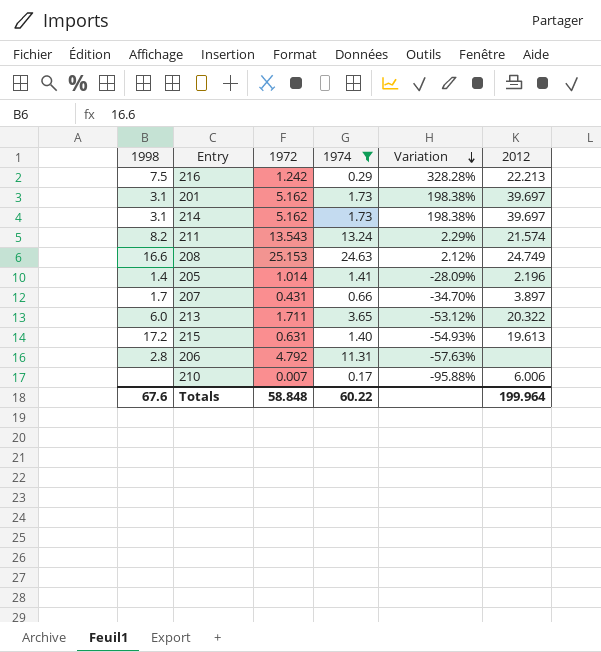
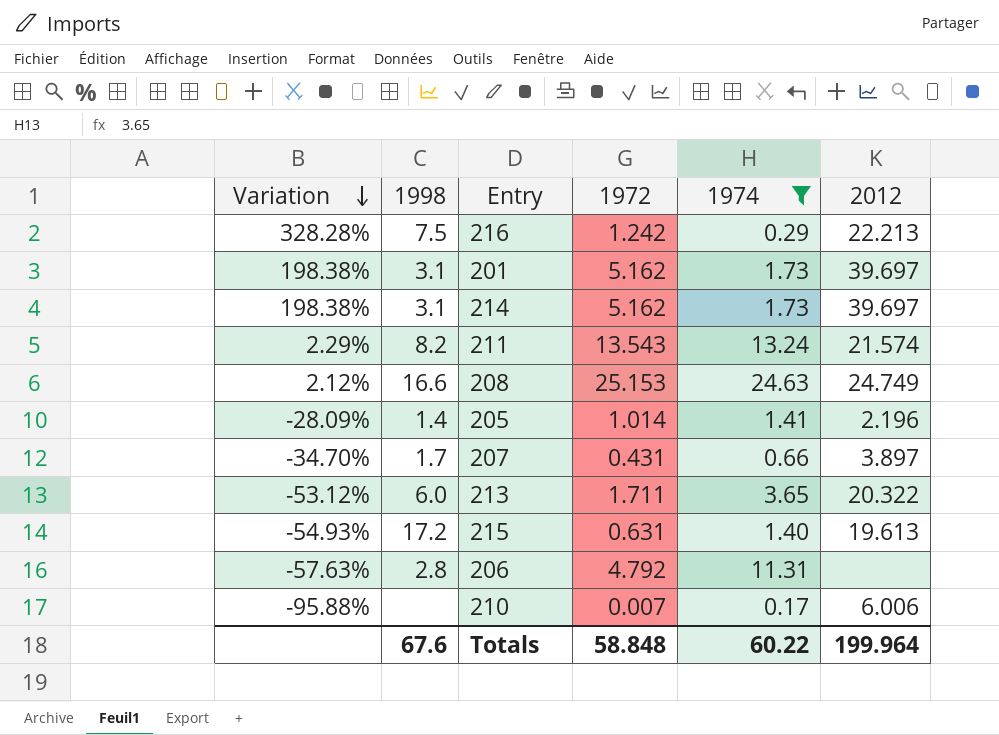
column Variation | position: 5 -> 1

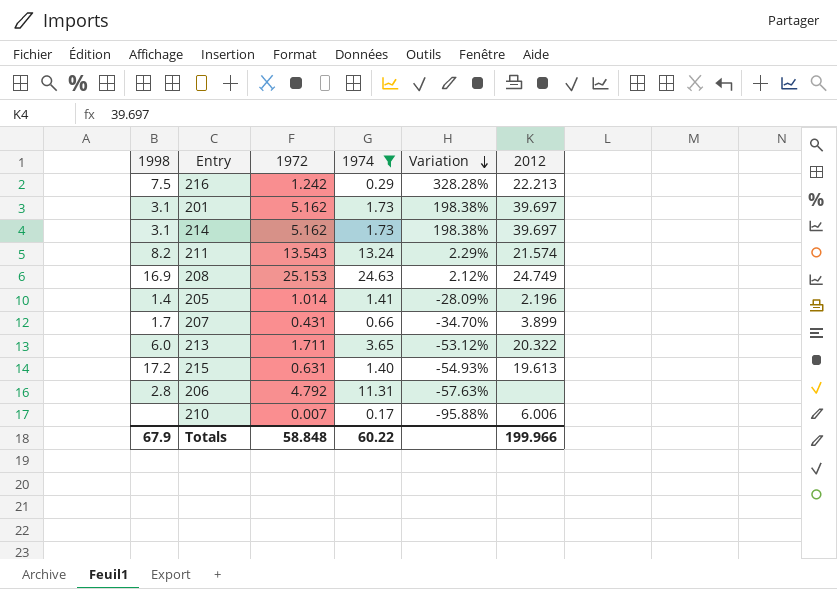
column Variation | position: 1 -> 5
208 | 1998: 16.6 -> 16.9
207 | 2012: 3.897 -> 3.899
Totals | 1998: 67.6 -> 67.9
Totals | 2012: 199.964 -> 199.966

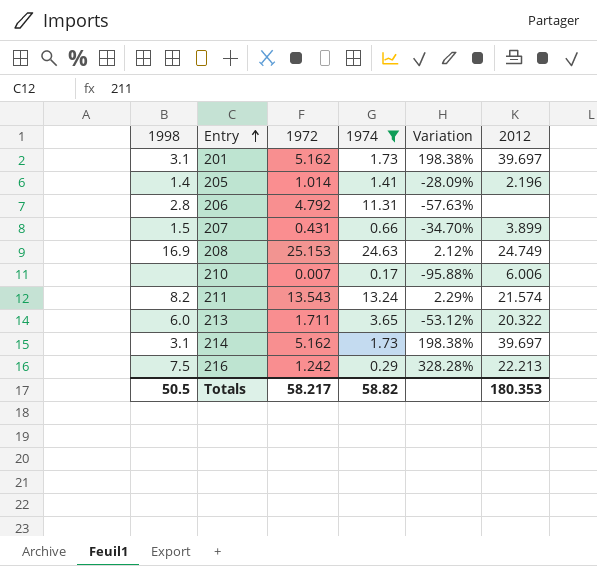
row order: Variation descending -> Entry ascending
row 215: 17.2 | 0.631 | 1.40 | -54.93% | 19.613 -> none
207 | 1998: 1.7 -> 1.5
Totals | 1998: 67.9 -> 50.5
Totals | 1972: 58.848 -> 58.217
Totals | 1974: 60.22 -> 58.82
Totals | 2012: 199.966 -> 180.353

